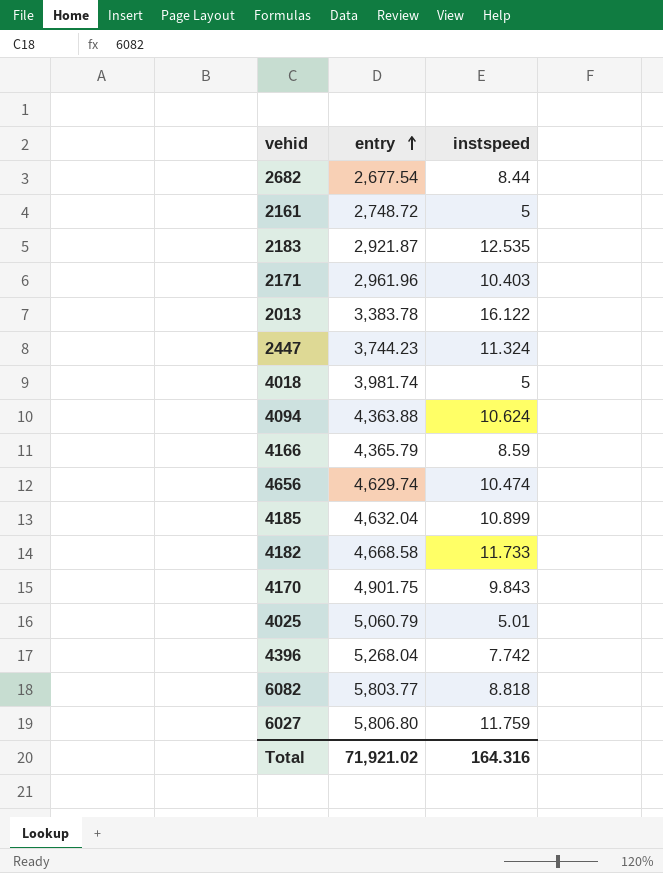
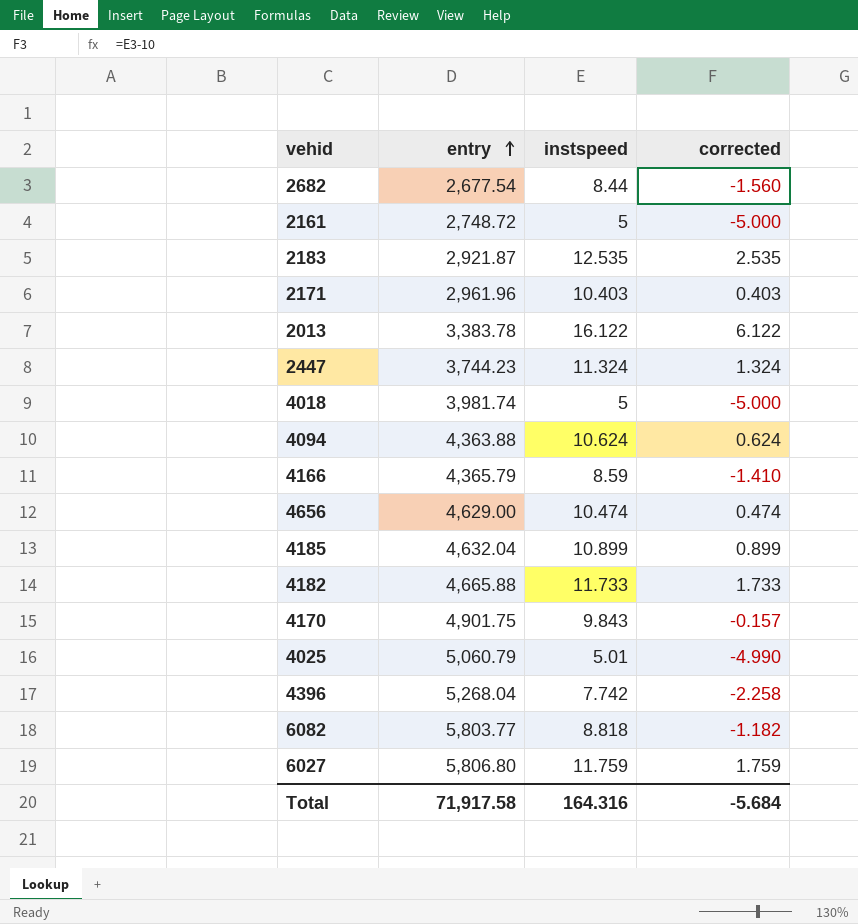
column corrected | formula: none -> [instspeed] - 10
4656 | entry: 4,629.74 -> 4,629.00
4182 | entry: 4,668.58 -> 4,665.88
Total | entry: 71,921.02 -> 71,917.58

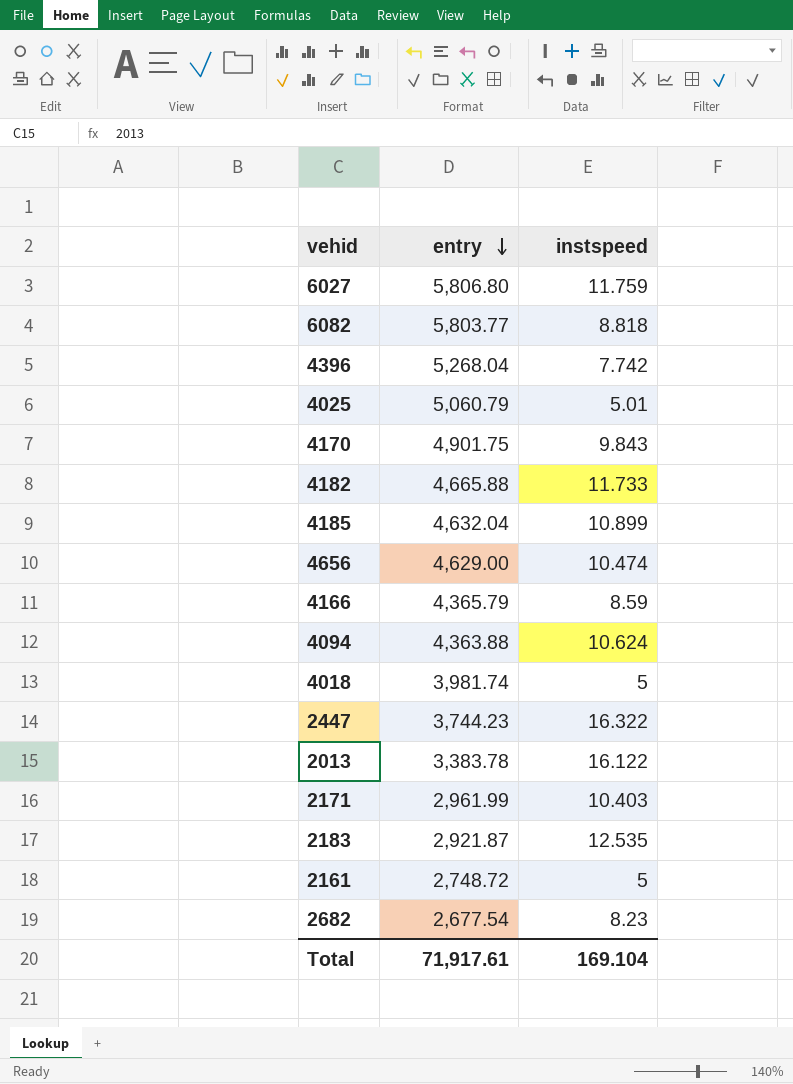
row order: entry ascending -> entry descending
column corrected | formula: [instspeed] - 10 -> none
2447 | instspeed: 11.324 -> 16.322
2171 | entry: 2,961.96 -> 2,961.99
2682 | instspeed: 8.44 -> 8.23
Total | entry: 71,917.58 -> 71,917.61
Total | instspeed: 164.316 -> 169.104

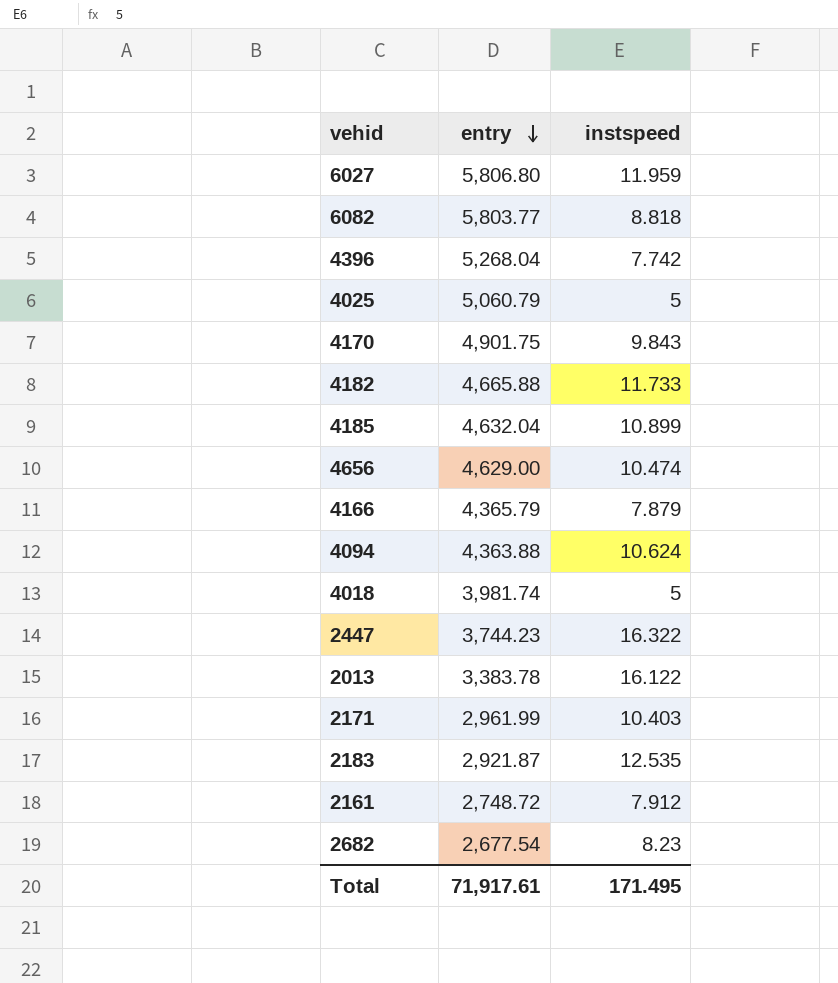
6027 | instspeed: 11.759 -> 11.959
4025 | instspeed: 5.01 -> 5
4166 | instspeed: 8.59 -> 7.879
2161 | instspeed: 5 -> 7.912
Total | instspeed: 169.104 -> 171.495

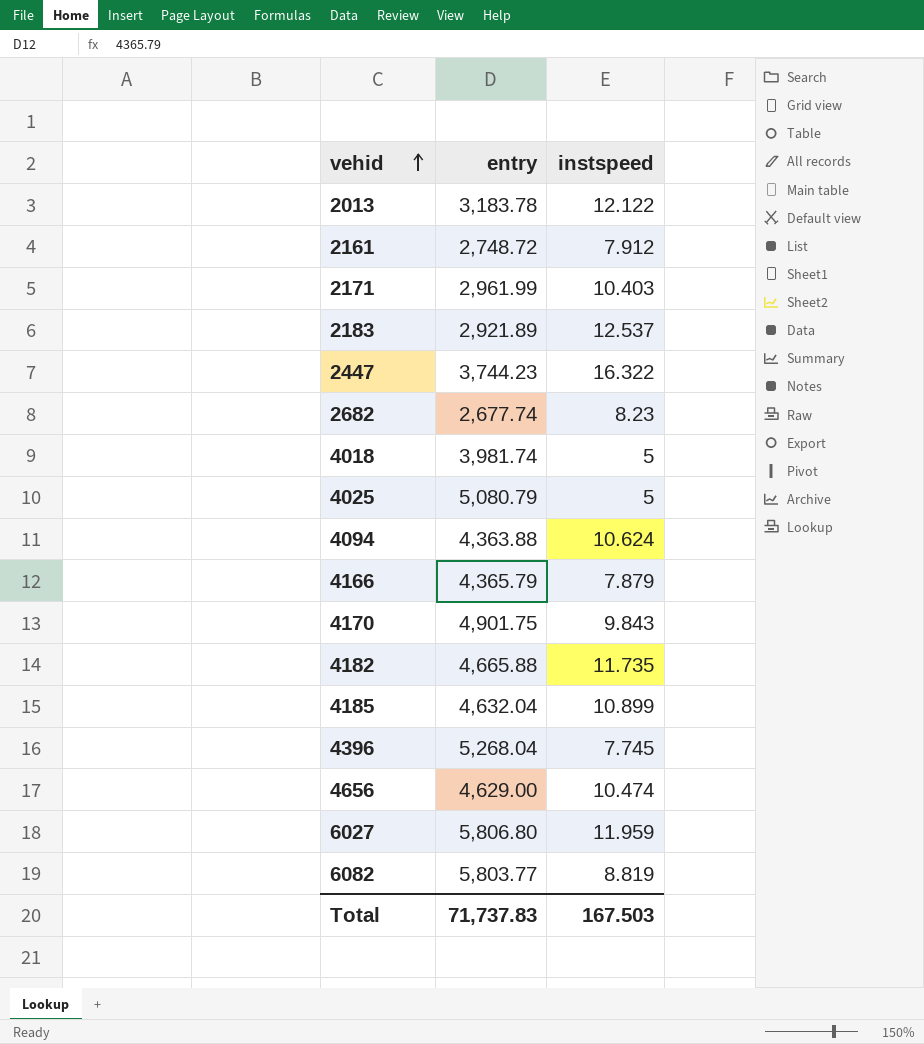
row order: entry descending -> vehid ascending
2013 | entry: 3,383.78 -> 3,183.78
2013 | instspeed: 16.122 -> 12.122
2183 | entry: 2,921.87 -> 2,921.89
2183 | instspeed: 12.535 -> 12.537
2682 | entry: 2,677.54 -> 2,677.74
4025 | entry: 5,060.79 -> 5,080.79
4182 | instspeed: 11.733 -> 11.735
4396 | instspeed: 7.742 -> 7.745
6082 | instspeed: 8.818 -> 8.819
Total | entry: 71,917.61 -> 71,737.83
Total | instspeed: 171.495 -> 167.503

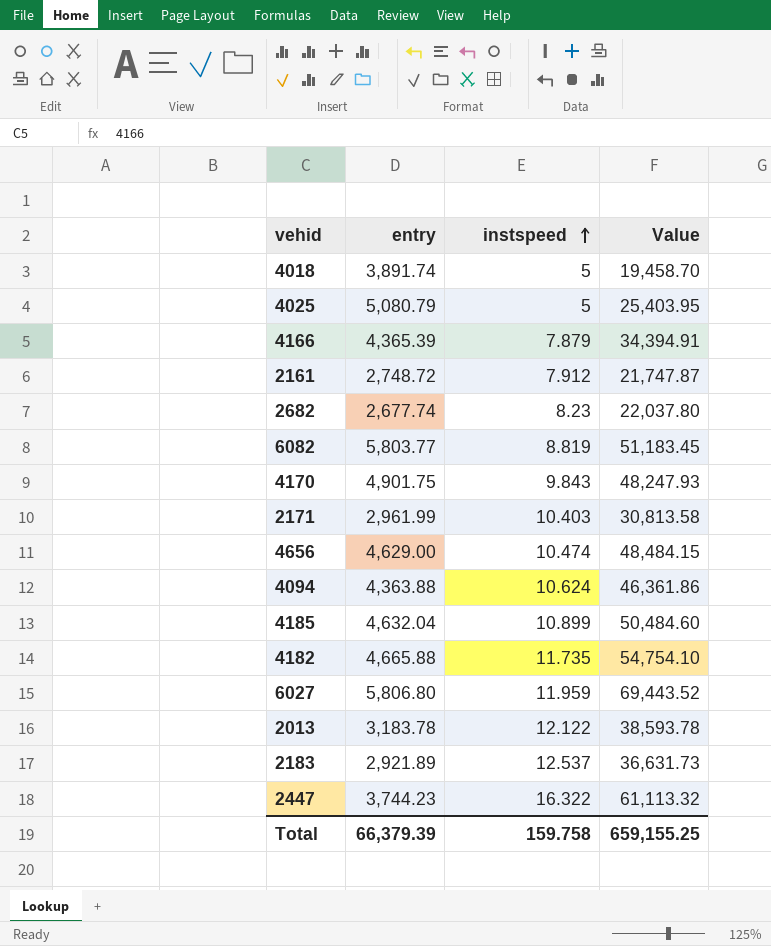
row order: vehid ascending -> instspeed ascending
column Value | formula: none -> [entry] * [instspeed]
row 4396: 5,268.04 | 7.745 -> none
4018 | entry: 3,981.74 -> 3,891.74
4166 | entry: 4,365.79 -> 4,365.39
Total | entry: 71,737.83 -> 66,379.39
Total | instspeed: 167.503 -> 159.758

